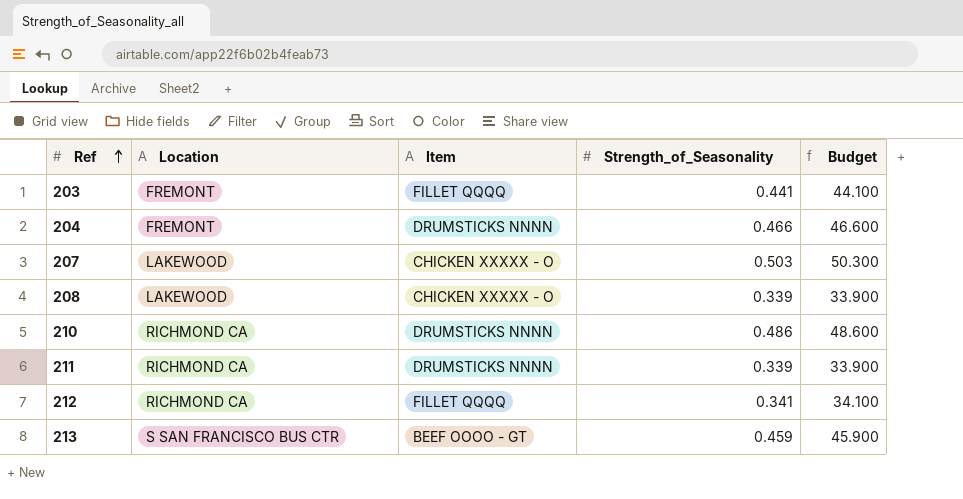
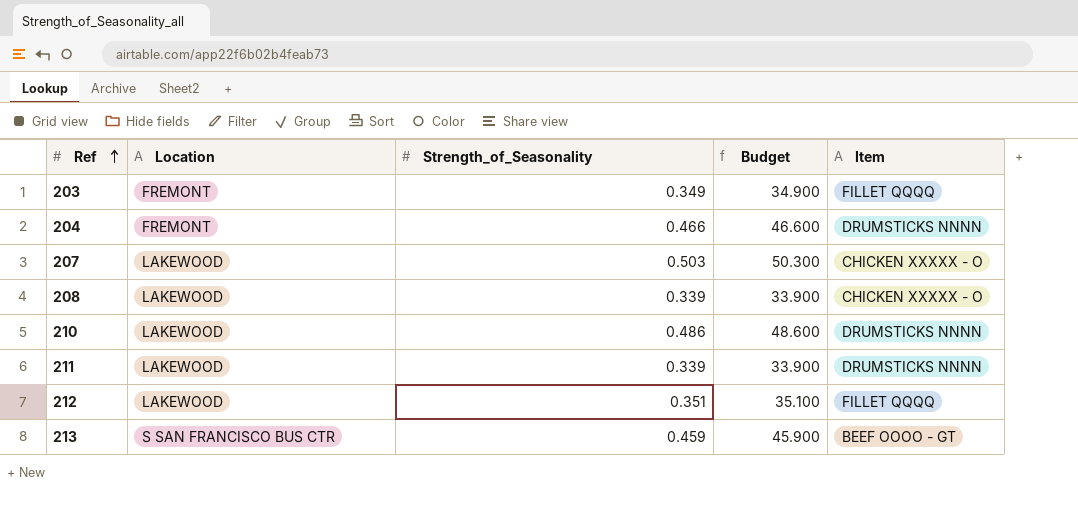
column Item | position: 3 -> 5
203 | Strength_of_Seasonality: 0.441 -> 0.349
203 | Budget: 44.100 -> 34.900
210 | Location: RICHMOND CA -> LAKEWOOD
211 | Location: RICHMOND CA -> LAKEWOOD
212 | Location: RICHMOND CA -> LAKEWOOD
212 | Strength_of_Seasonality: 0.341 -> 0.351
212 | Budget: 34.100 -> 35.100

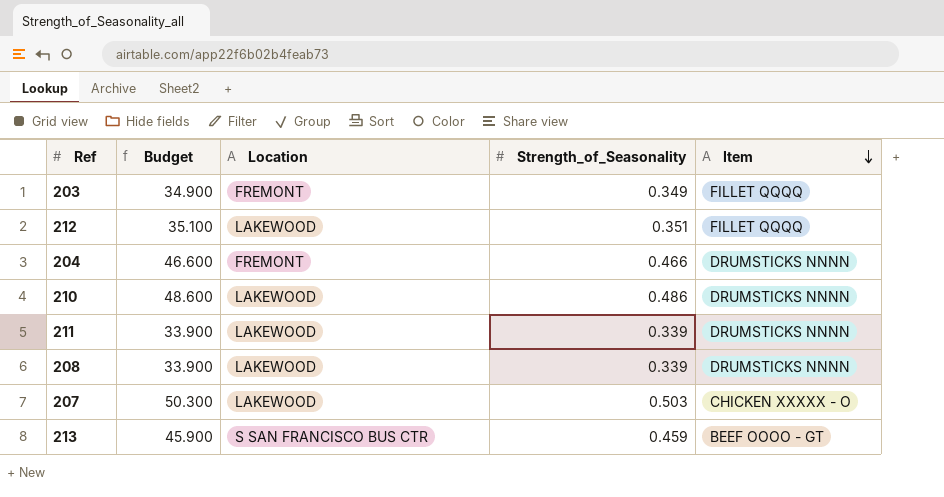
row order: Ref ascending -> Item descending
column Budget | position: 4 -> 2
208 | Item: CHICKEN XXXXX - O -> DRUMSTICKS NNNN

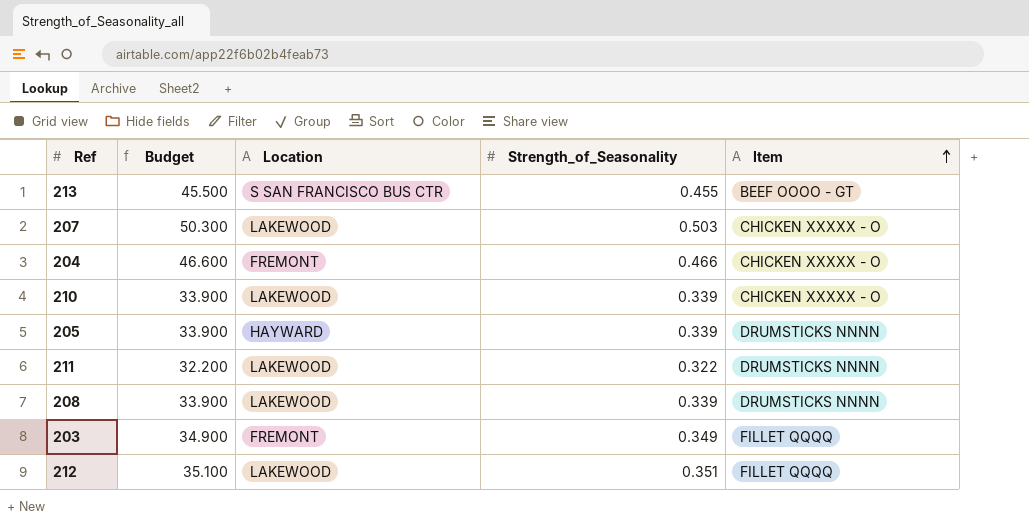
row order: Item descending -> Item ascending
213 | Budget: 45.900 -> 45.500
213 | Strength_of_Seasonality: 0.459 -> 0.455
204 | Item: DRUMSTICKS NNNN -> CHICKEN XXXXX - O
210 | Budget: 48.600 -> 33.900
210 | Strength_of_Seasonality: 0.486 -> 0.339
210 | Item: DRUMSTICKS NNNN -> CHICKEN XXXXX - O
row 205: none -> 33.900 | HAYWARD | 0.339 | DRUMSTICKS NNNN
211 | Budget: 33.900 -> 32.200
211 | Strength_of_Seasonality: 0.339 -> 0.322

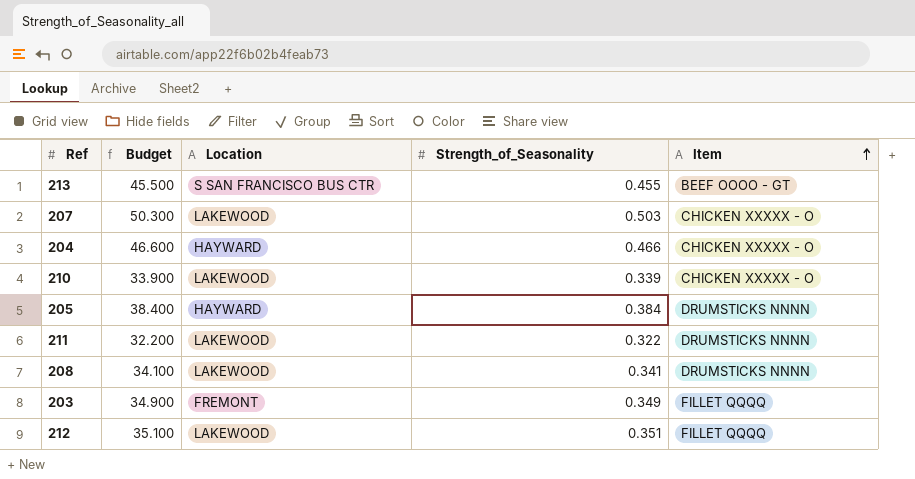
204 | Location: FREMONT -> HAYWARD
205 | Budget: 33.900 -> 38.400
205 | Strength_of_Seasonality: 0.339 -> 0.384
208 | Budget: 33.900 -> 34.100
208 | Strength_of_Seasonality: 0.339 -> 0.341

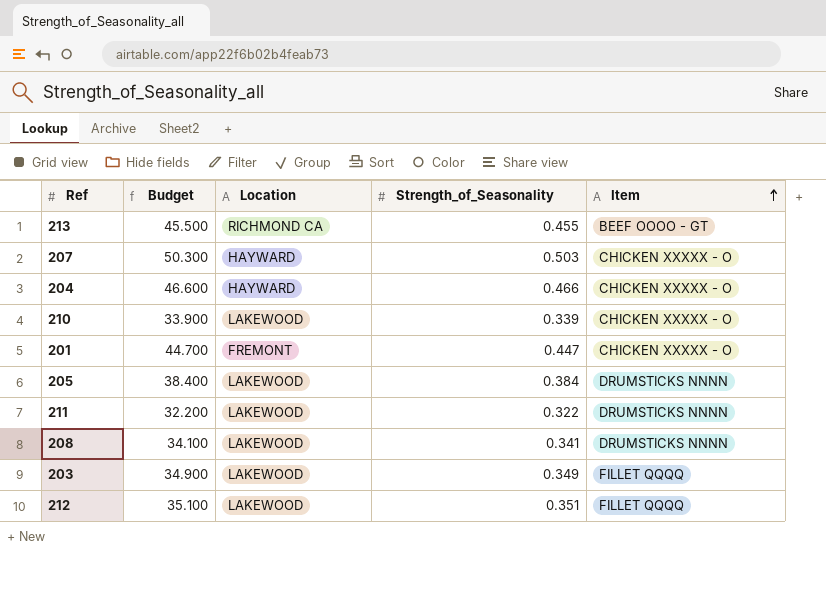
213 | Location: S SAN FRANCISCO BUS CTR -> RICHMOND CA
207 | Location: LAKEWOOD -> HAYWARD
row 201: none -> 44.700 | FREMONT | 0.447 | CHICKEN XXXXX - O
205 | Location: HAYWARD -> LAKEWOOD
203 | Location: FREMONT -> LAKEWOOD

